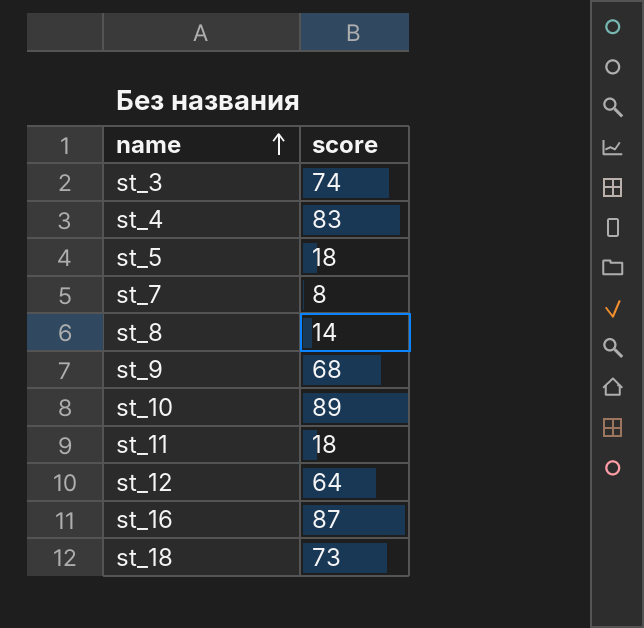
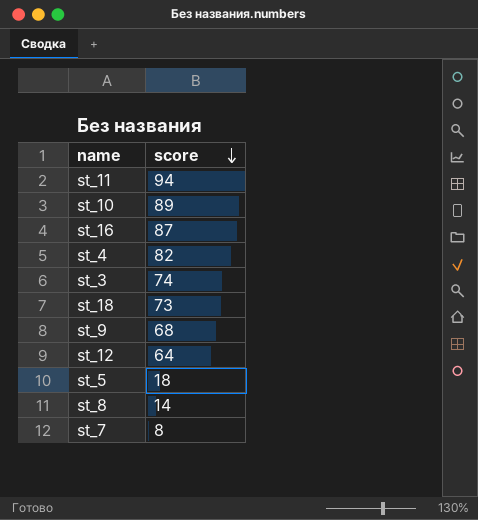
row order: name ascending -> score descending
st_11 | score: 18 -> 94
st_4 | score: 83 -> 82

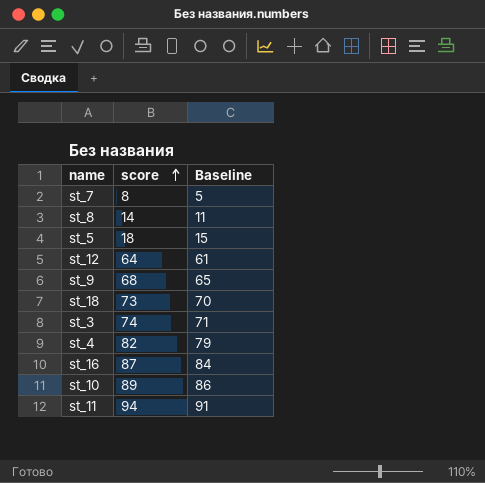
row order: score descending -> score ascending
column Baseline | formula: none -> [score] - 3

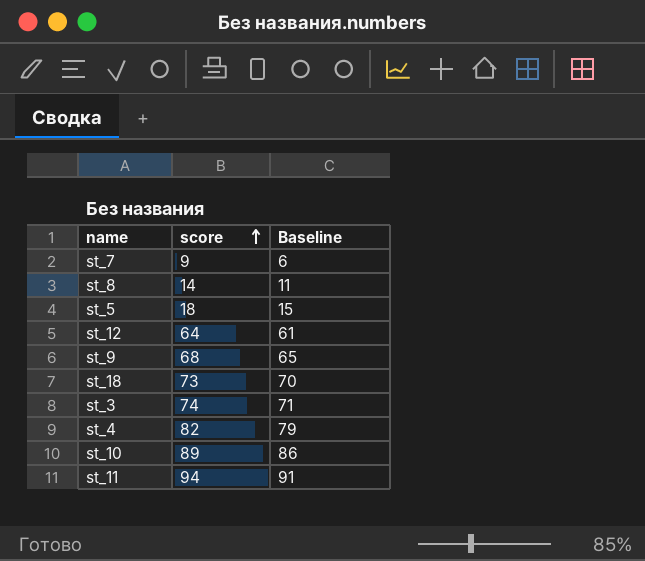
row st_16: 87 | 84 -> none
st_7 | score: 8 -> 9
st_7 | Baseline: 5 -> 6

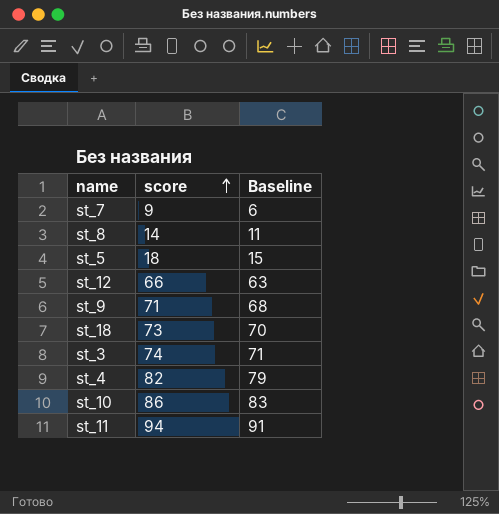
st_12 | score: 64 -> 66
st_12 | Baseline: 61 -> 63
st_9 | score: 68 -> 71
st_9 | Baseline: 65 -> 68
st_10 | score: 89 -> 86
st_10 | Baseline: 86 -> 83

